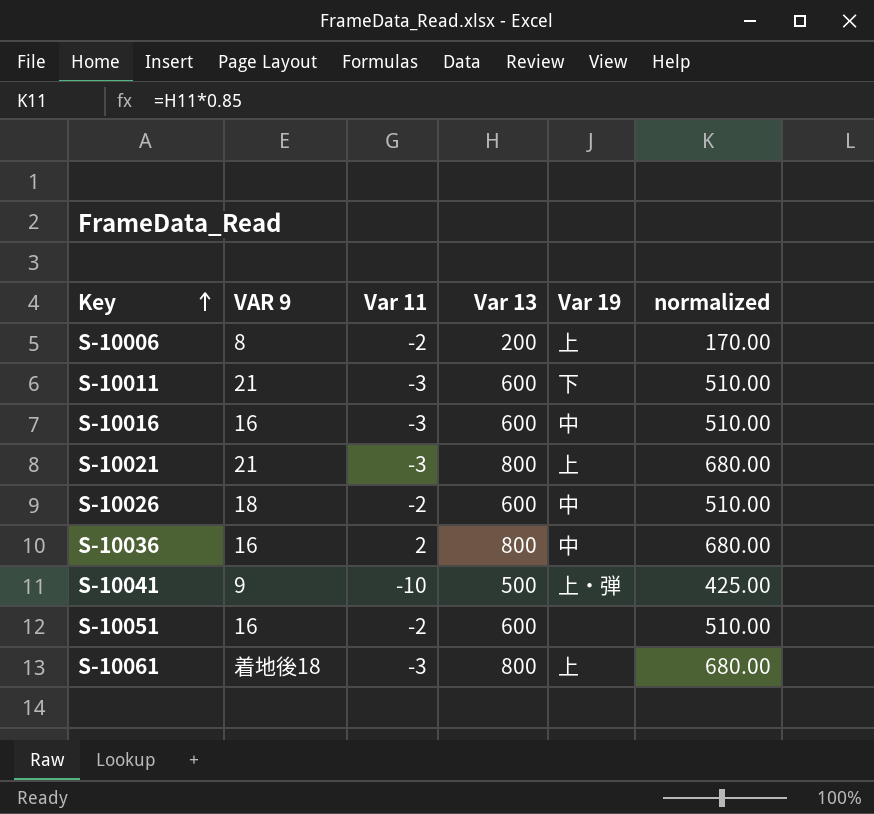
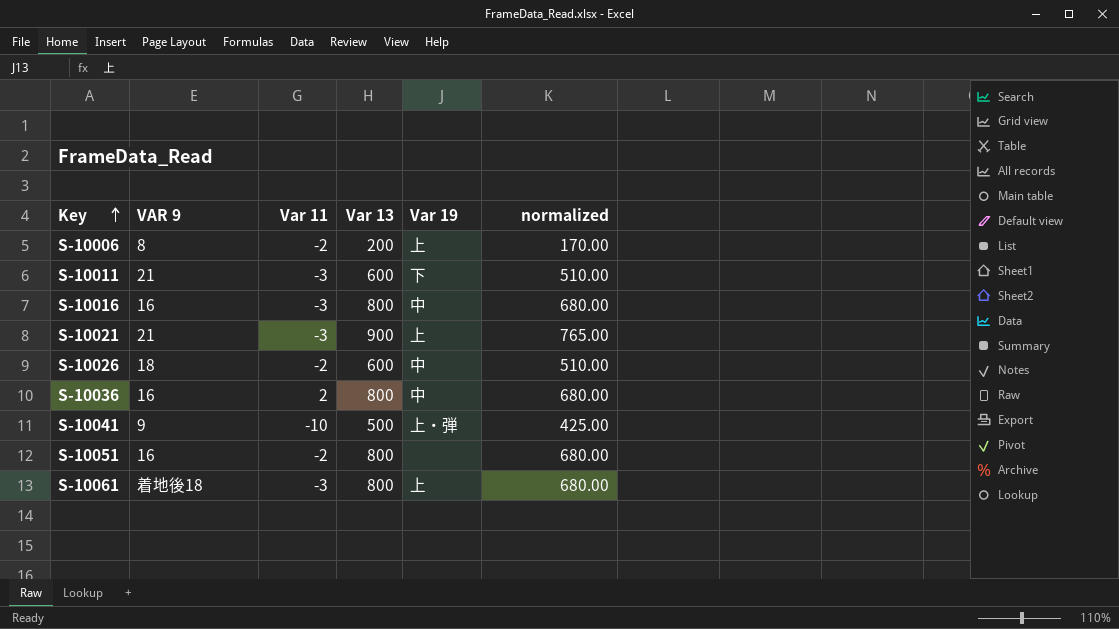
S-10016 | Var 13: 600 -> 800
S-10016 | normalized: 510.00 -> 680.00
S-10021 | Var 13: 800 -> 900
S-10021 | normalized: 680.00 -> 765.00
S-10051 | Var 13: 600 -> 800
S-10051 | normalized: 510.00 -> 680.00

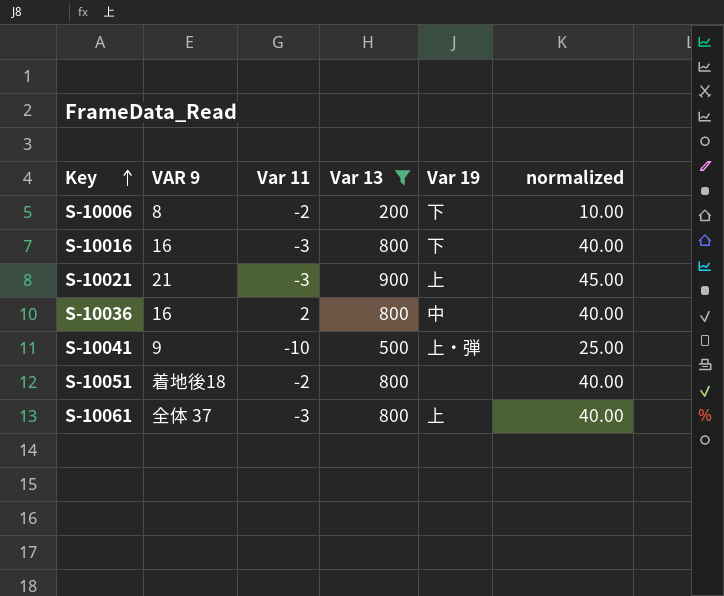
filter: none -> Var 13 != 600
column normalized | formula: [Var 13] * 0.85 -> [Var 13] * 0.05
S-10006 | Var 19: 上 -> 下
S-10016 | Var 19: 中 -> 下
S-10051 | VAR 9: 16 -> 着地後18
S-10061 | VAR 9: 着地後18 -> 全体 37

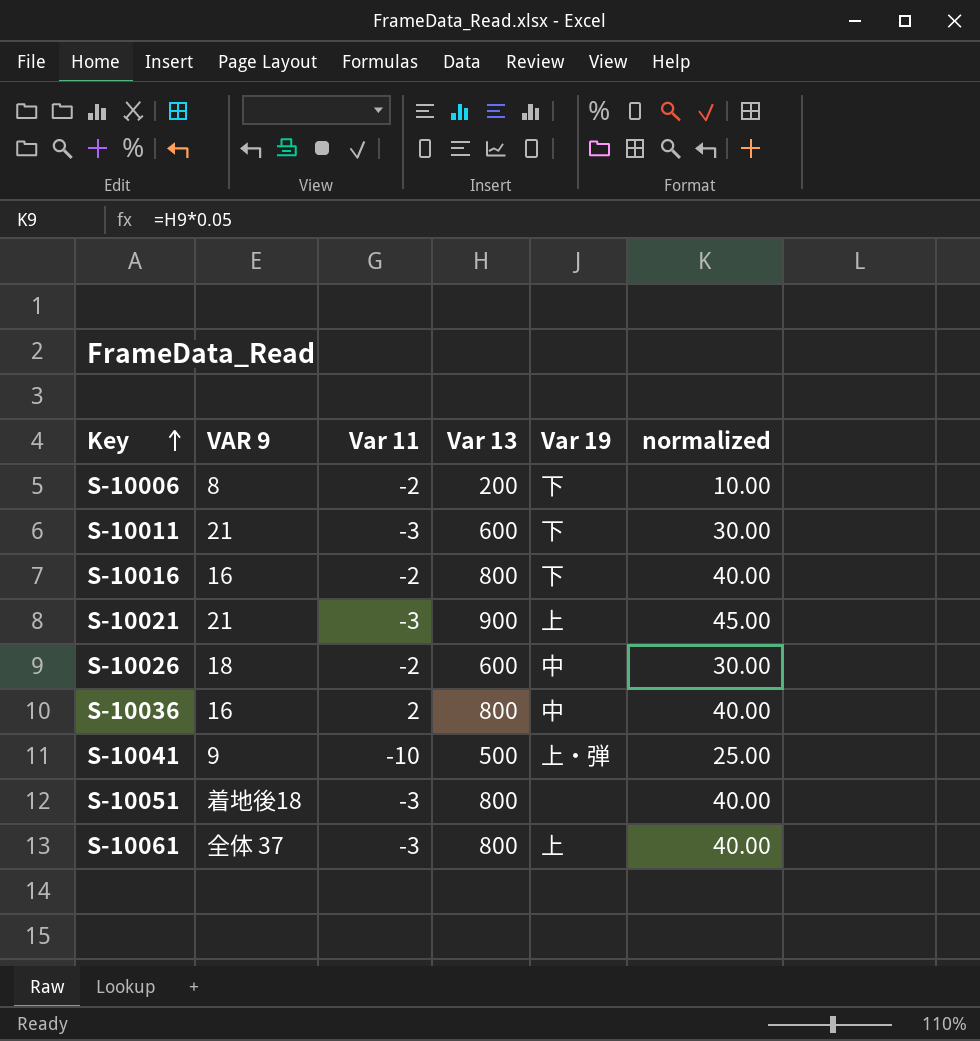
filter: Var 13 != 600 -> none
S-10016 | Var 11: -3 -> -2
S-10051 | Var 11: -2 -> -3

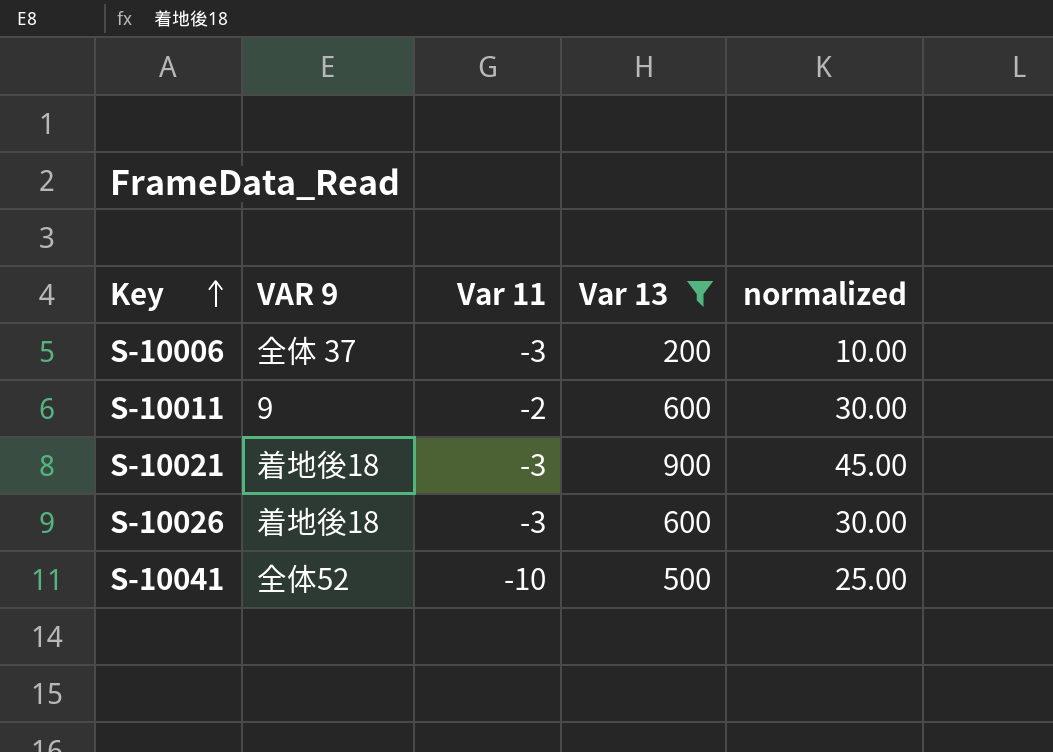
filter: none -> Var 13 != 800
column Var 19 | position: 5 -> none
S-10006 | VAR 9: 8 -> 全体 37
S-10006 | Var 11: -2 -> -3
S-10011 | VAR 9: 21 -> 9
S-10011 | Var 11: -3 -> -2
S-10021 | VAR 9: 21 -> 着地後18
S-10026 | VAR 9: 18 -> 着地後18
S-10026 | Var 11: -2 -> -3
S-10041 | VAR 9: 9 -> 全体52

